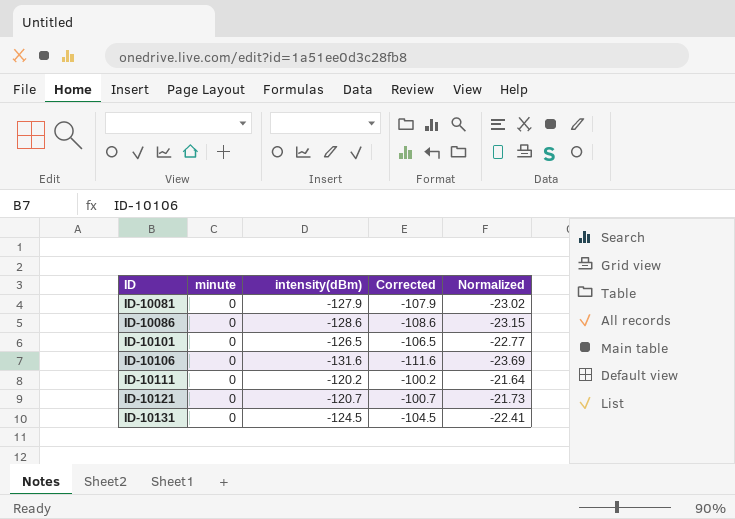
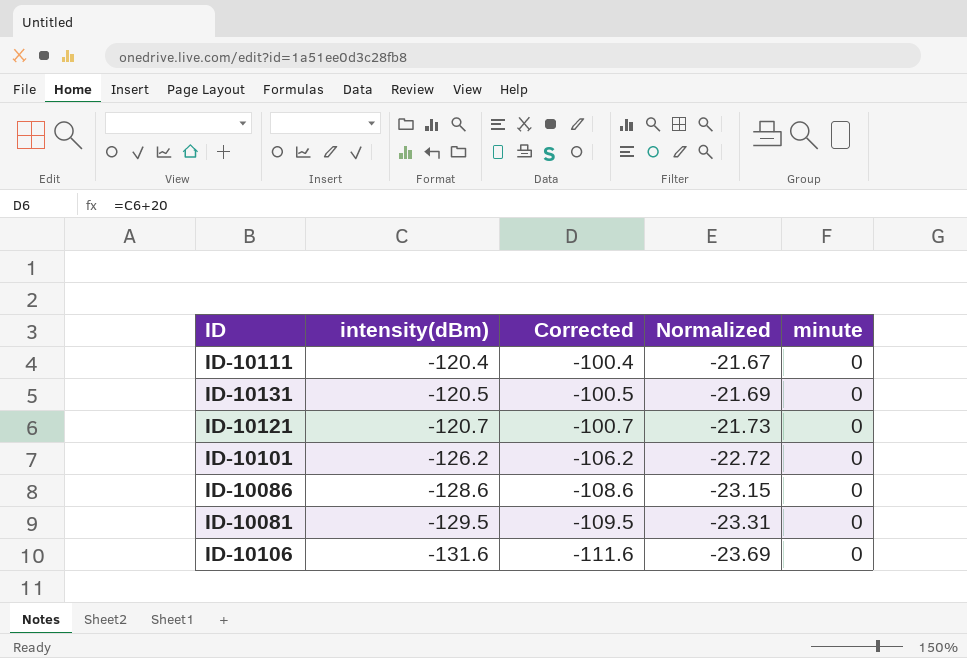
row order: ID ascending -> intensity(dBm) descending
column minute | position: 2 -> 5
ID-10111 | intensity(dBm): -120.2 -> -120.4
ID-10111 | Corrected: -100.2 -> -100.4
ID-10111 | Normalized: -21.64 -> -21.67
ID-10131 | intensity(dBm): -124.5 -> -120.5
ID-10131 | Corrected: -104.5 -> -100.5
ID-10131 | Normalized: -22.41 -> -21.69
ID-10101 | intensity(dBm): -126.5 -> -126.2
ID-10101 | Corrected: -106.5 -> -106.2
ID-10101 | Normalized: -22.77 -> -22.72
ID-10081 | intensity(dBm): -127.9 -> -129.5
ID-10081 | Corrected: -107.9 -> -109.5
ID-10081 | Normalized: -23.02 -> -23.31

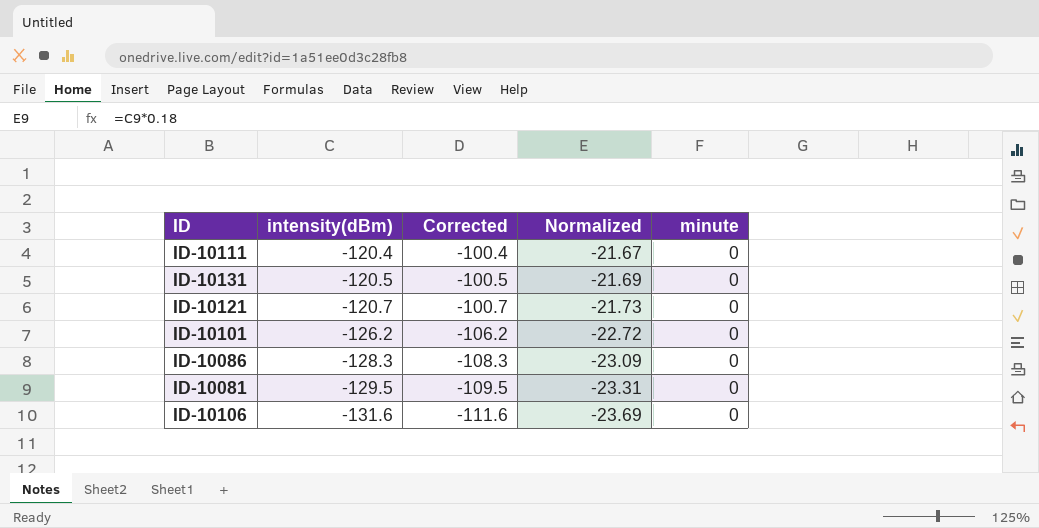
ID-10086 | intensity(dBm): -128.6 -> -128.3
ID-10086 | Corrected: -108.6 -> -108.3
ID-10086 | Normalized: -23.15 -> -23.09

